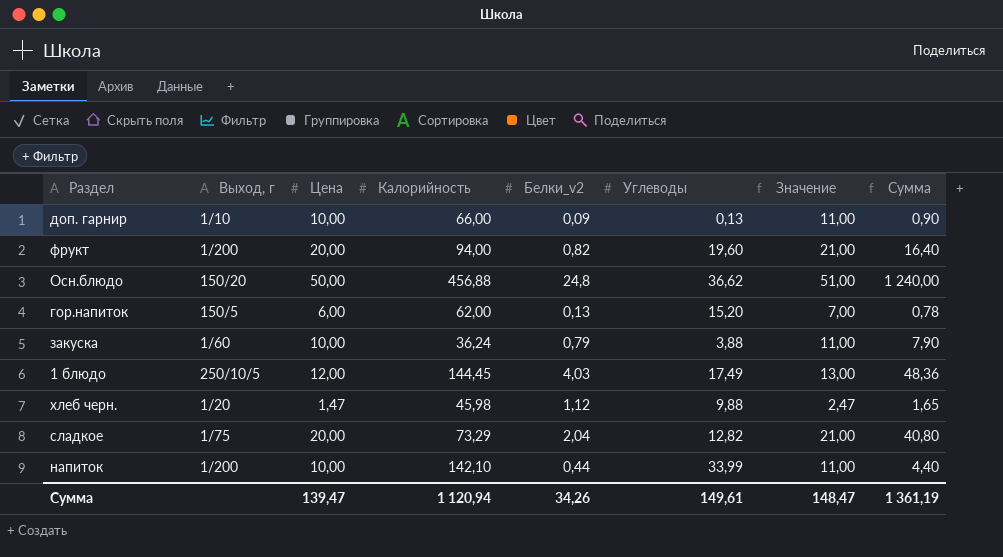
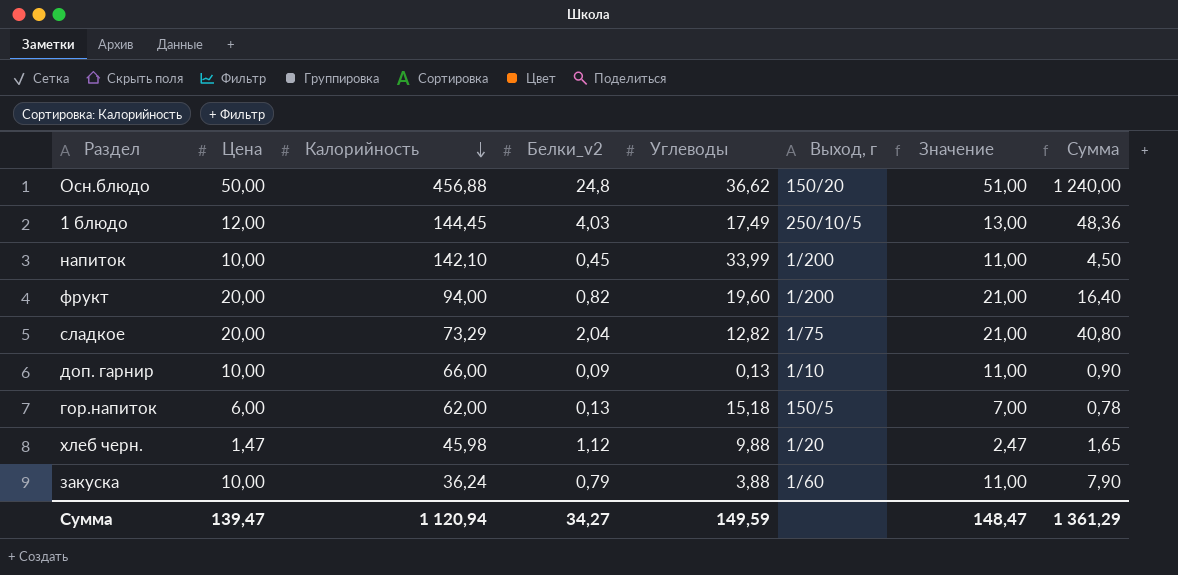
row order: none -> Калорийность descending
column Выход, г | position: 2 -> 6
напиток | Белки_v2: 0,44 -> 0,45
напиток | Сумма: 4,40 -> 4,50
гор.напиток | Углеводы: 15,20 -> 15,18
Сумма | Белки_v2: 34,26 -> 34,27
Сумма | Углеводы: 149,61 -> 149,59
Сумма | Сумма: 1 361,19 -> 1 361,29

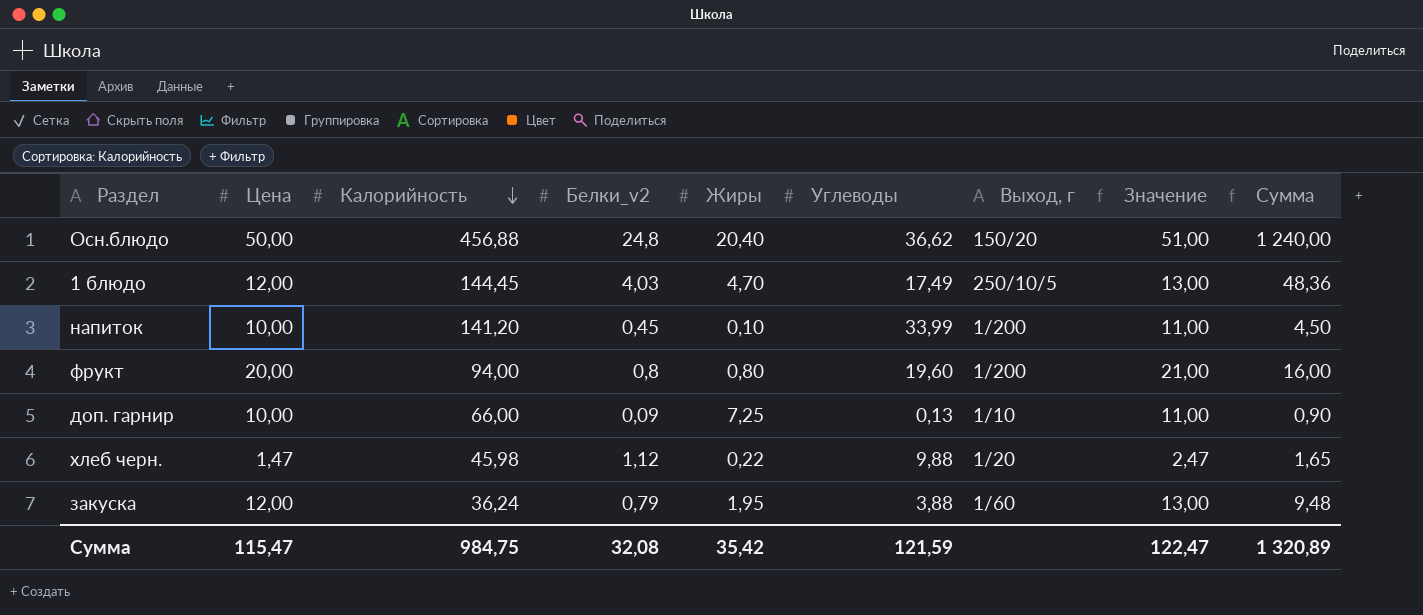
column Жиры | position: none -> 5
row сладкое: 20,00 | 73,29 | 2,04 | 12,82 | 1/75 | 21,00 | 40,80 -> none
row гор.напиток: 6,00 | 62,00 | 0,13 | 15,18 | 150/5 | 7,00 | 0,78 -> none
напиток | Калорийность: 142,10 -> 141,20
фрукт | Белки_v2: 0,82 -> 0,8
фрукт | Сумма: 16,40 -> 16,00
закуска | Цена: 10,00 -> 12,00
закуска | Значение: 11,00 -> 13,00
закуска | Сумма: 7,90 -> 9,48
Сумма | Цена: 139,47 -> 115,47
Сумма | Калорийность: 1 120,94 -> 984,75
Сумма | Белки_v2: 34,27 -> 32,08
Сумма | Углеводы: 149,59 -> 121,59
Сумма | Значение: 148,47 -> 122,47
Сумма | Сумма: 1 361,29 -> 1 320,89

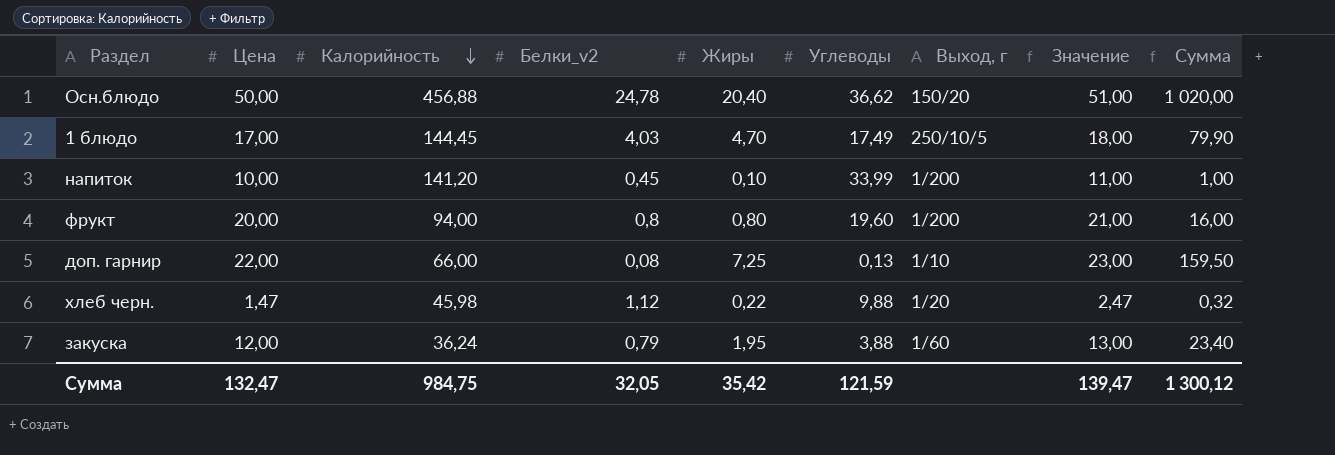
column Сумма | formula: [Цена] * [Белки_v2] -> [Цена] * [Жиры]
Осн.блюдо | Белки_v2: 24,8 -> 24,78
1 блюдо | Цена: 12,00 -> 17,00
1 блюдо | Значение: 13,00 -> 18,00
доп. гарнир | Цена: 10,00 -> 22,00
доп. гарнир | Белки_v2: 0,09 -> 0,08
доп. гарнир | Значение: 11,00 -> 23,00
Сумма | Цена: 115,47 -> 132,47
Сумма | Белки_v2: 32,08 -> 32,05
Сумма | Значение: 122,47 -> 139,47
Сумма | Сумма: 1 320,89 -> 1 300,12

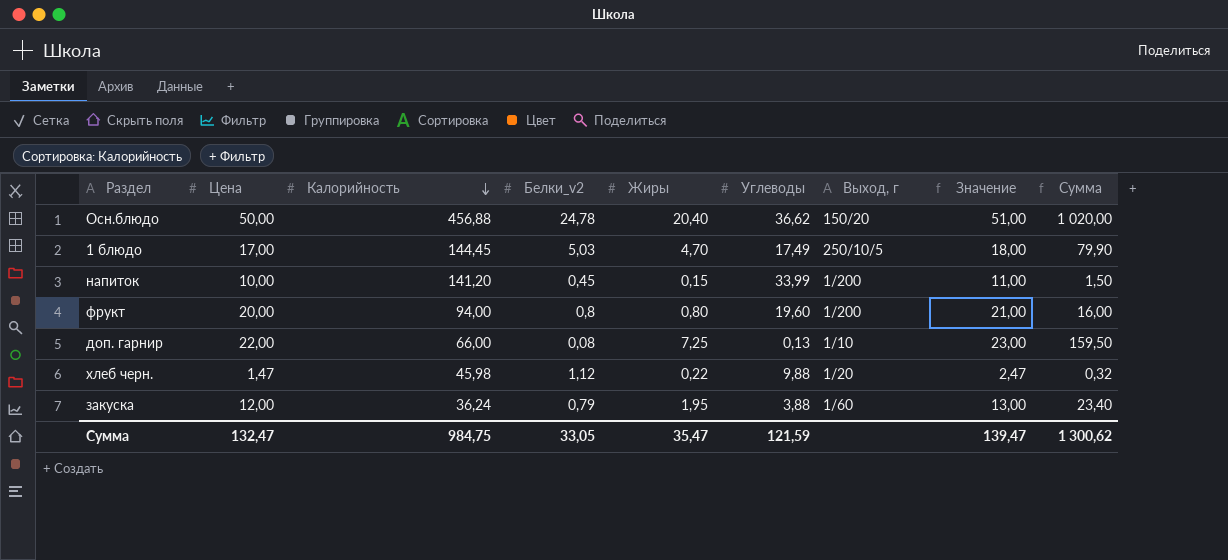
1 блюдо | Белки_v2: 4,03 -> 5,03
напиток | Жиры: 0,10 -> 0,15
напиток | Сумма: 1,00 -> 1,50
Сумма | Белки_v2: 32,05 -> 33,05
Сумма | Жиры: 35,42 -> 35,47
Сумма | Сумма: 1 300,12 -> 1 300,62

